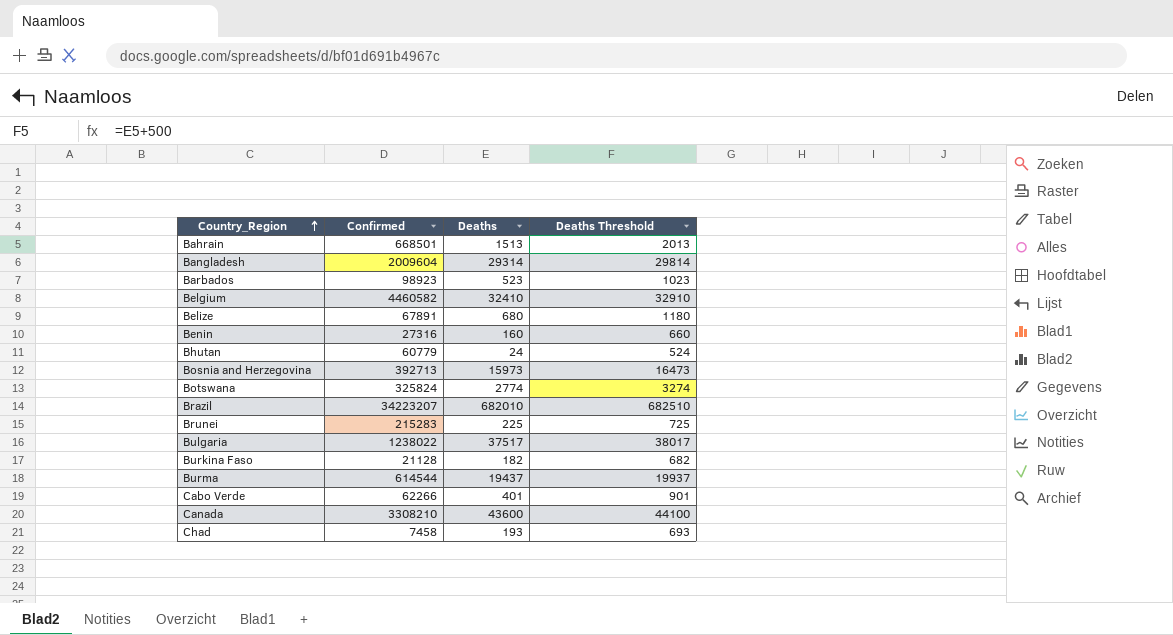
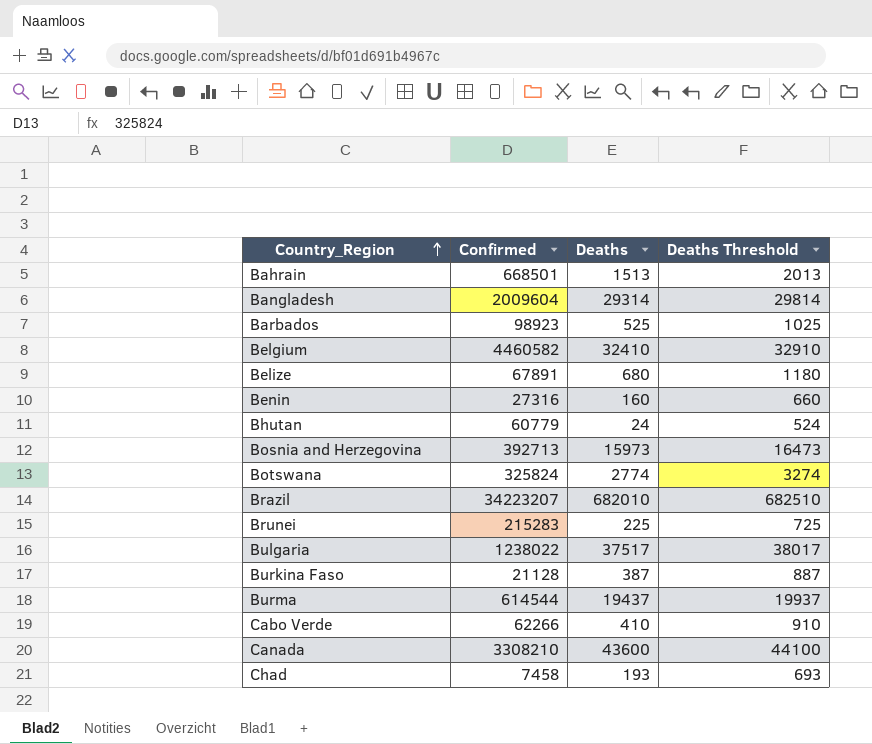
Barbados | Deaths: 523 -> 525
Barbados | Deaths Threshold: 1023 -> 1025
Burkina Faso | Deaths: 182 -> 387
Burkina Faso | Deaths Threshold: 682 -> 887
Cabo Verde | Deaths: 401 -> 410
Cabo Verde | Deaths Threshold: 901 -> 910

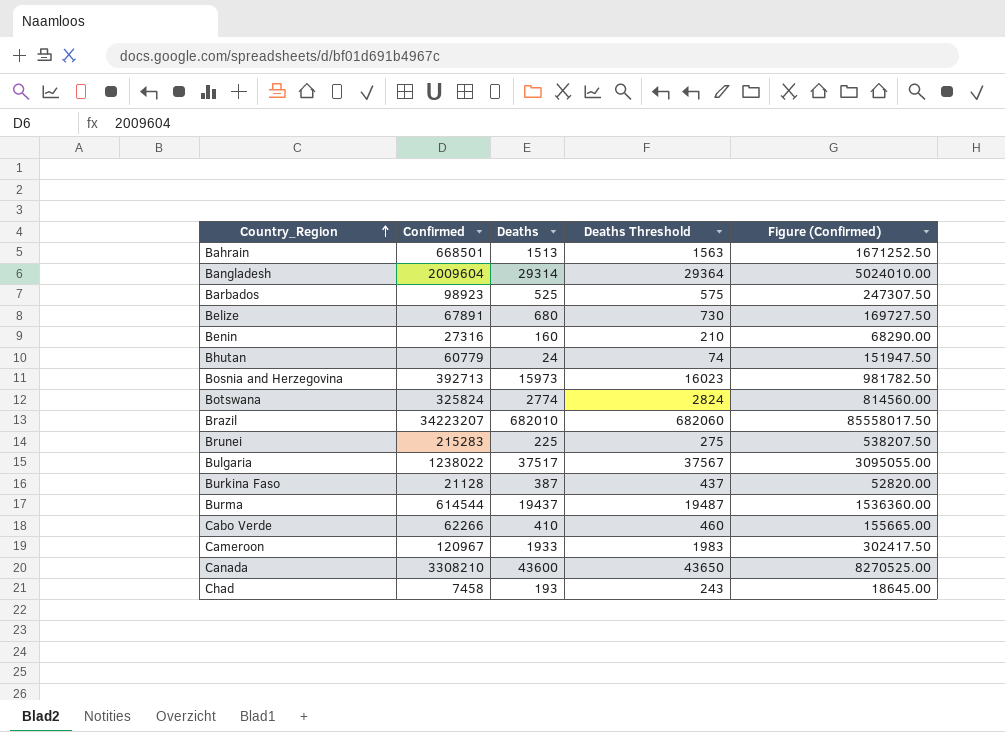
column Deaths Threshold | formula: [Deaths] + 500 -> [Deaths] + 50
column Figure (Confirmed) | formula: none -> [Confirmed] * 2.5
row Belgium: 4460582 | 32410 | 32910 -> none
row Cameroon: none -> 120967 | 1933 | 1983 | 302417.50

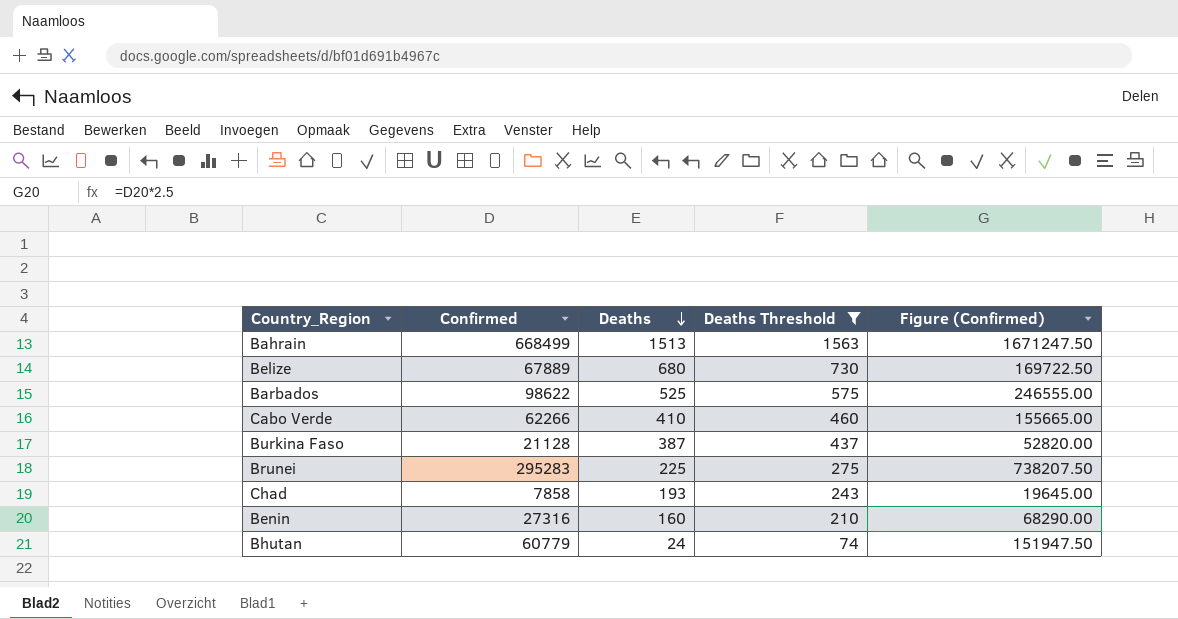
filter: none -> Deaths Threshold <= 1563
row order: Country_Region ascending -> Deaths descending
Bahrain | Confirmed: 668501 -> 668499
Bahrain | Figure (Confirmed): 1671252.50 -> 1671247.50
Belize | Confirmed: 67891 -> 67889
Belize | Figure (Confirmed): 169727.50 -> 169722.50
Barbados | Confirmed: 98923 -> 98622
Barbados | Figure (Confirmed): 247307.50 -> 246555.00
Brunei | Confirmed: 215283 -> 295283
Brunei | Figure (Confirmed): 538207.50 -> 738207.50
Chad | Confirmed: 7458 -> 7858
Chad | Figure (Confirmed): 18645.00 -> 19645.00

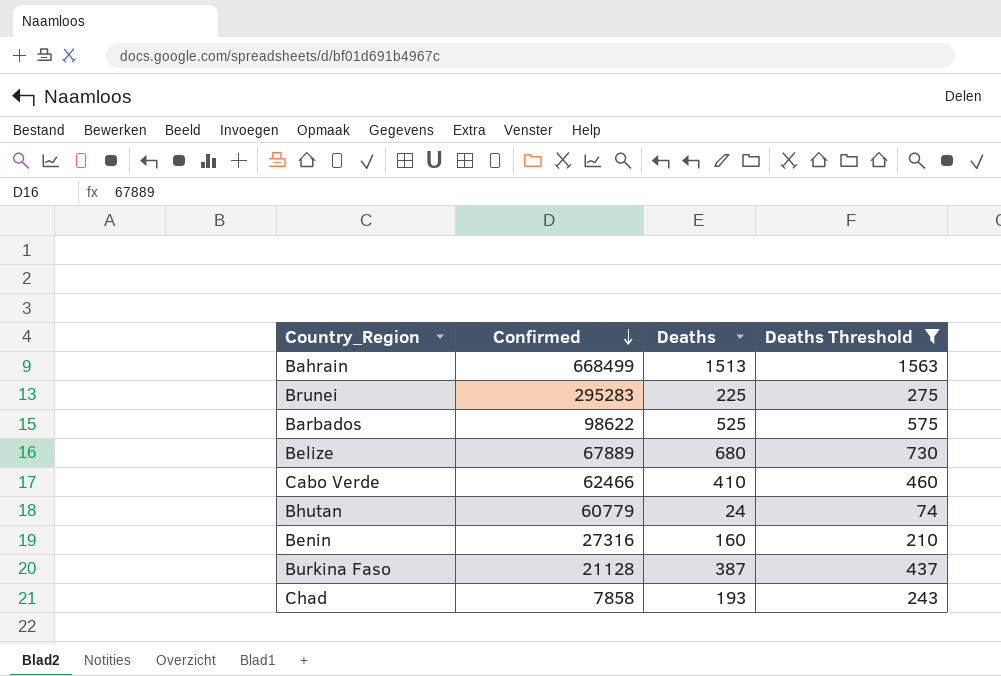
row order: Deaths descending -> Confirmed descending
column Figure (Confirmed) | formula: [Confirmed] * 2.5 -> none
Cabo Verde | Confirmed: 62266 -> 62466

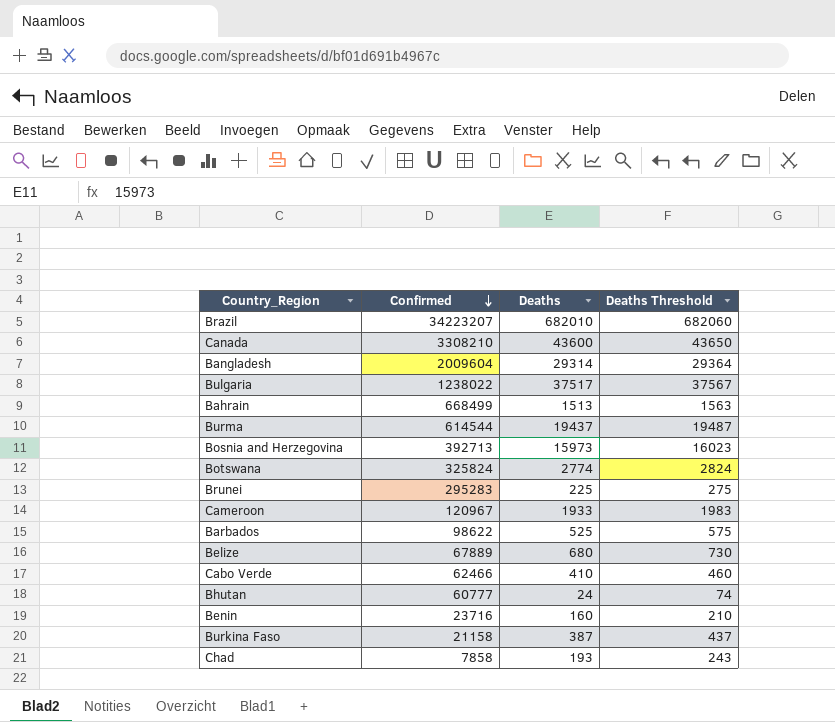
filter: Deaths Threshold <= 1563 -> none
Bhutan | Confirmed: 60779 -> 60777
Benin | Confirmed: 27316 -> 23716
Burkina Faso | Confirmed: 21128 -> 21158

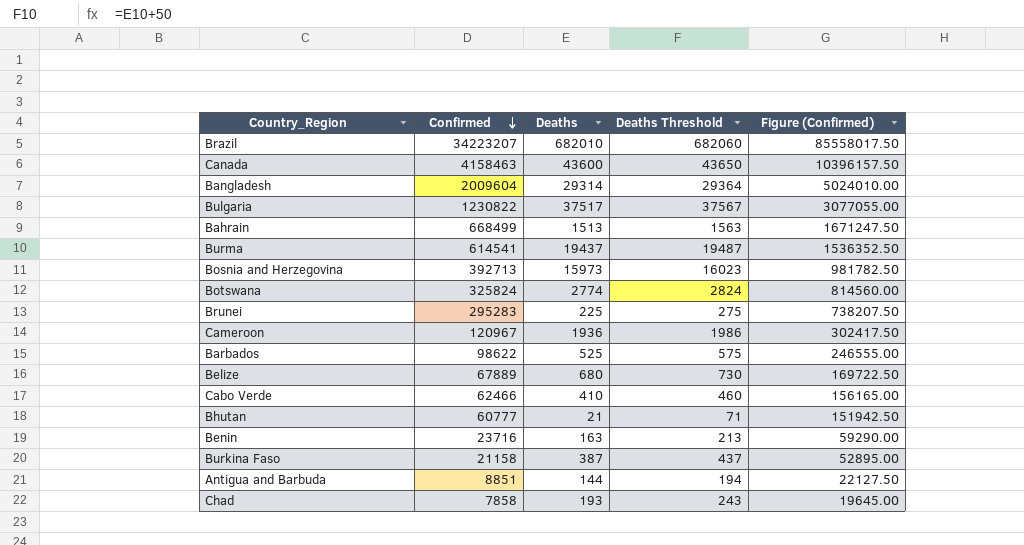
column Figure (Confirmed) | formula: none -> [Confirmed] * 2.5
Canada | Confirmed: 3308210 -> 4158463
Bulgaria | Confirmed: 1238022 -> 1230822
Burma | Confirmed: 614544 -> 614541
Cameroon | Deaths: 1933 -> 1936
Cameroon | Deaths Threshold: 1983 -> 1986
Bhutan | Deaths: 24 -> 21
Bhutan | Deaths Threshold: 74 -> 71
Benin | Deaths: 160 -> 163
Benin | Deaths Threshold: 210 -> 213
row Antigua and Barbuda: none -> 8851 | 144 | 194 | 22127.50

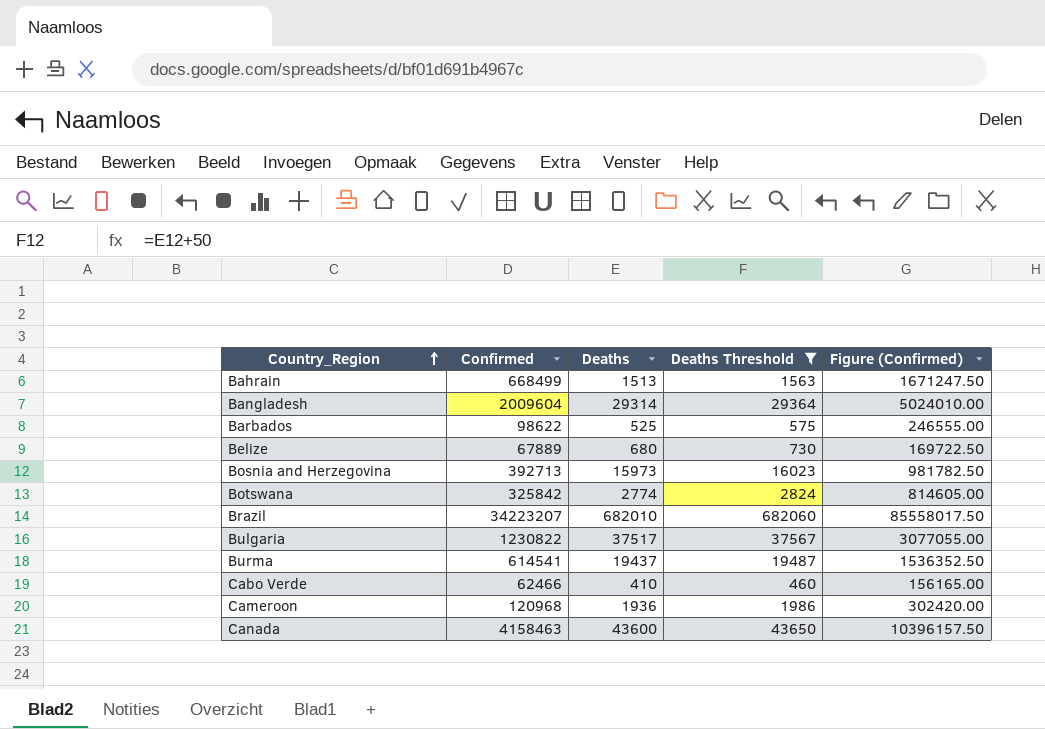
filter: none -> Deaths Threshold >= 460
row order: Confirmed descending -> Country_Region ascending
Botswana | Confirmed: 325824 -> 325842
Botswana | Figure (Confirmed): 814560.00 -> 814605.00
Cameroon | Confirmed: 120967 -> 120968
Cameroon | Figure (Confirmed): 302417.50 -> 302420.00

